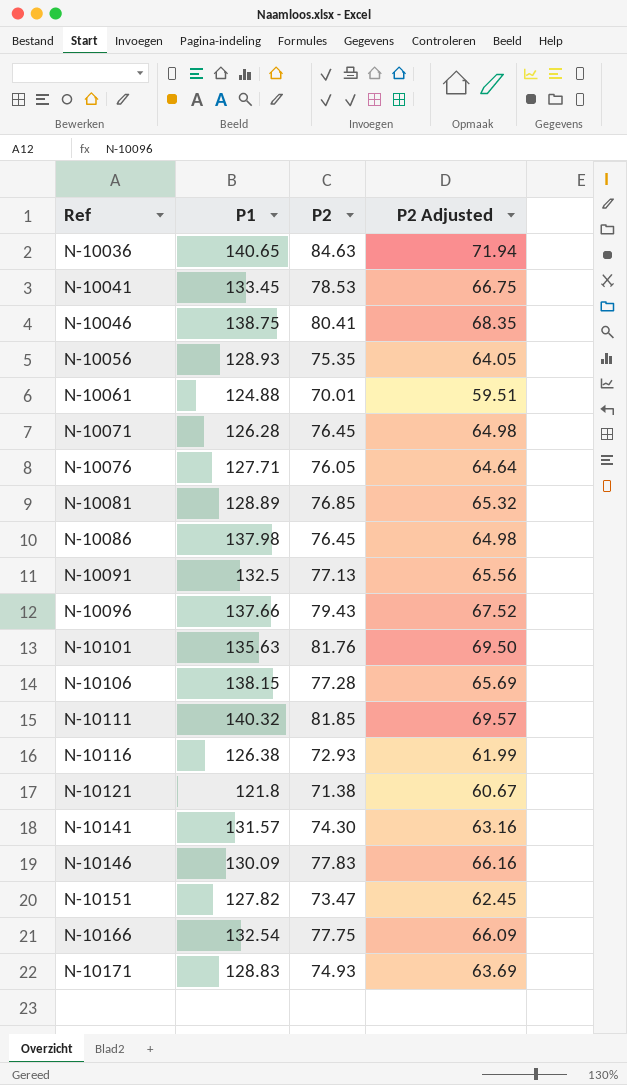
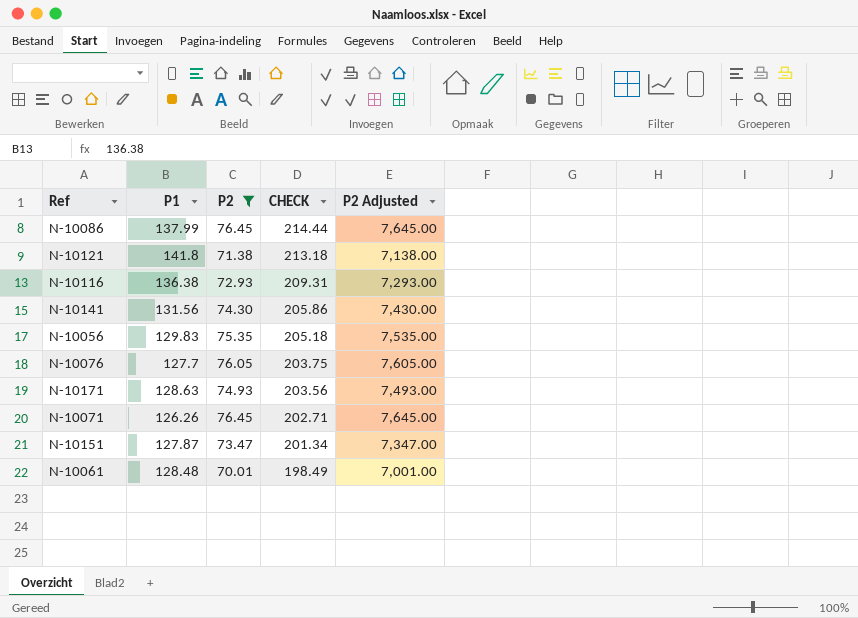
filter: none -> P2 <= 76.45
row order: Ref ascending -> CHECK descending
column CHECK | formula: none -> [P1] + [P2]
column P2 Adjusted | formula: [P2] * 0.85 -> [P2] * 100
N-10086 | P1: 137.98 -> 137.99
N-10121 | P1: 121.8 -> 141.8
N-10116 | P1: 126.38 -> 136.38
N-10141 | P1: 131.57 -> 131.56
N-10056 | P1: 128.93 -> 129.83
N-10076 | P1: 127.71 -> 127.7
N-10171 | P1: 128.83 -> 128.63
N-10071 | P1: 126.28 -> 126.26
N-10151 | P1: 127.82 -> 127.87
N-10061 | P1: 124.88 -> 128.48

